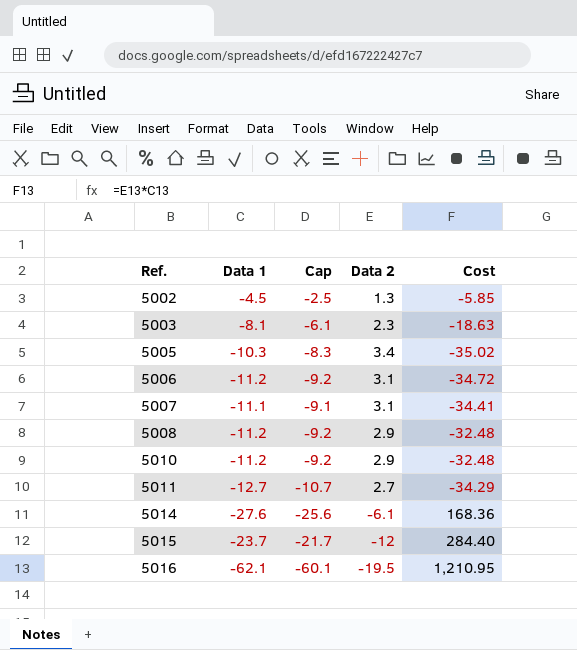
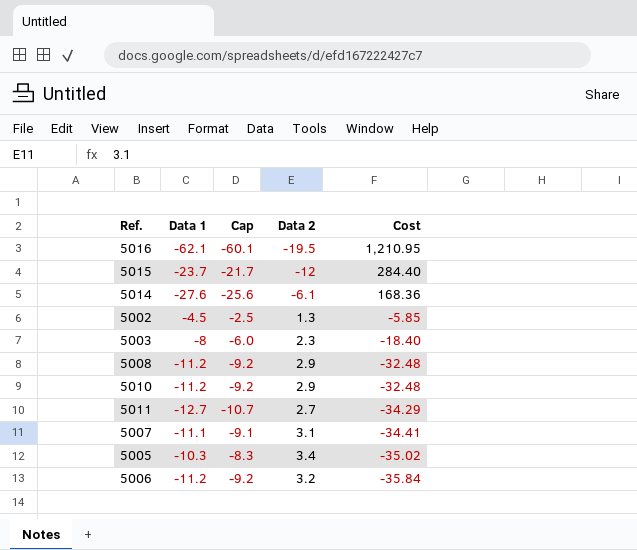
row order: Ref. ascending -> Cost descending
5003 | Data 1: -8.1 -> -8
5003 | Cap: -6.1 -> -6.0
5003 | Cost: -18.63 -> -18.40
5006 | Data 2: 3.1 -> 3.2
5006 | Cost: -34.72 -> -35.84

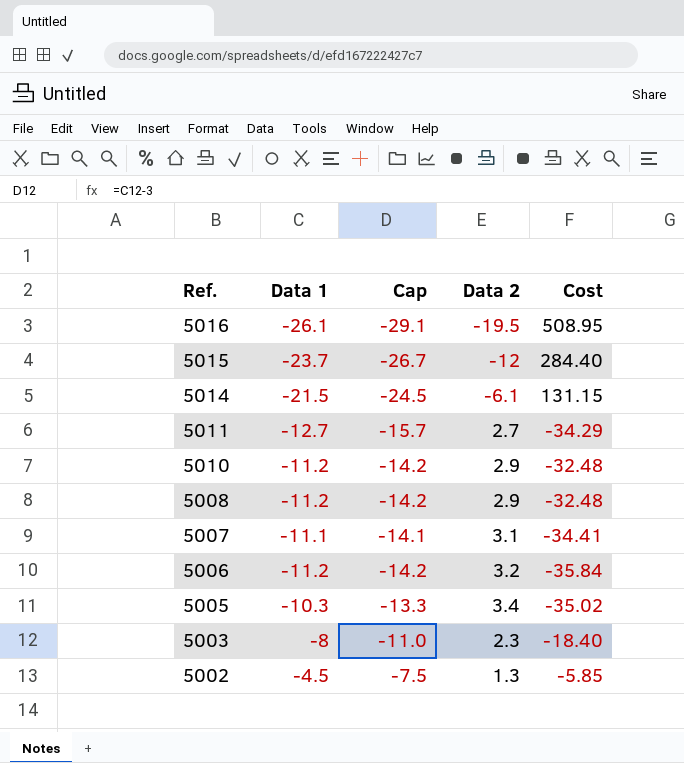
row order: Cost descending -> Ref. descending
column Cap | formula: [Data 1] + 2 -> [Data 1] - 3
5016 | Data 1: -62.1 -> -26.1
5016 | Cost: 1,210.95 -> 508.95
5014 | Data 1: -27.6 -> -21.5
5014 | Cost: 168.36 -> 131.15

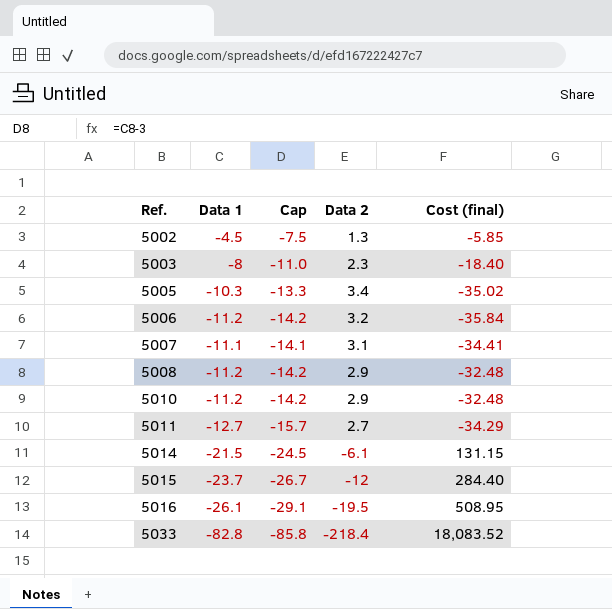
row order: Ref. descending -> Ref. ascending
column name: Cost -> Cost (final)
row 5033: none -> -82.8 | -85.8 | -218.4 | 18,083.52

